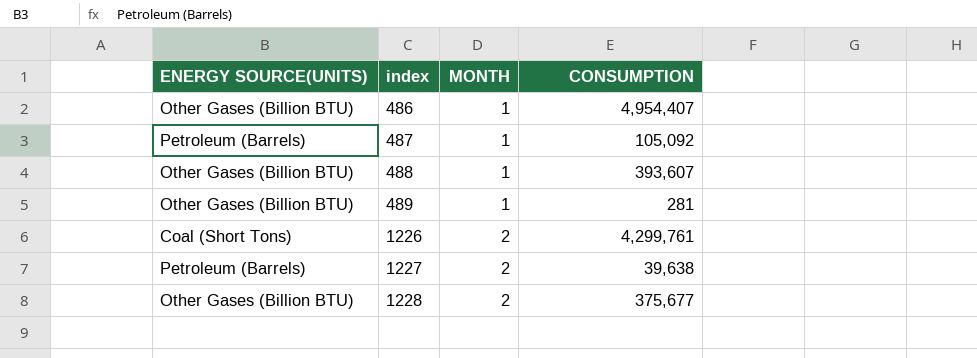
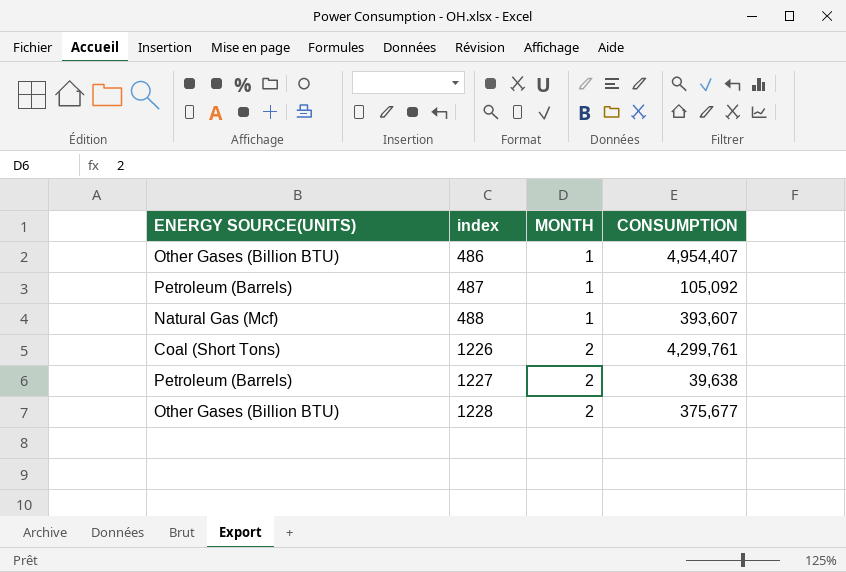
row 489: Other Gases (Billion BTU) | 1 | 281 -> none
488 | ENERGY SOURCE(UNITS): Other Gases (Billion BTU) -> Natural Gas (Mcf)

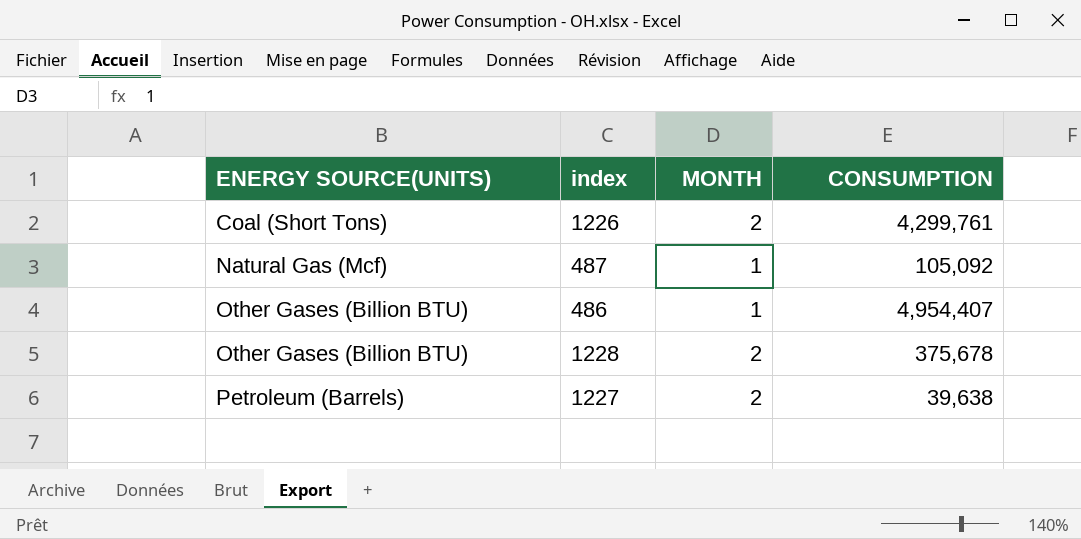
row order: index ascending -> ENERGY SOURCE(UNITS) ascending
row 488: Natural Gas (Mcf) | 1 | 393,607 -> none
487 | ENERGY SOURCE(UNITS): Petroleum (Barrels) -> Natural Gas (Mcf)
1228 | CONSUMPTION: 375,677 -> 375,678

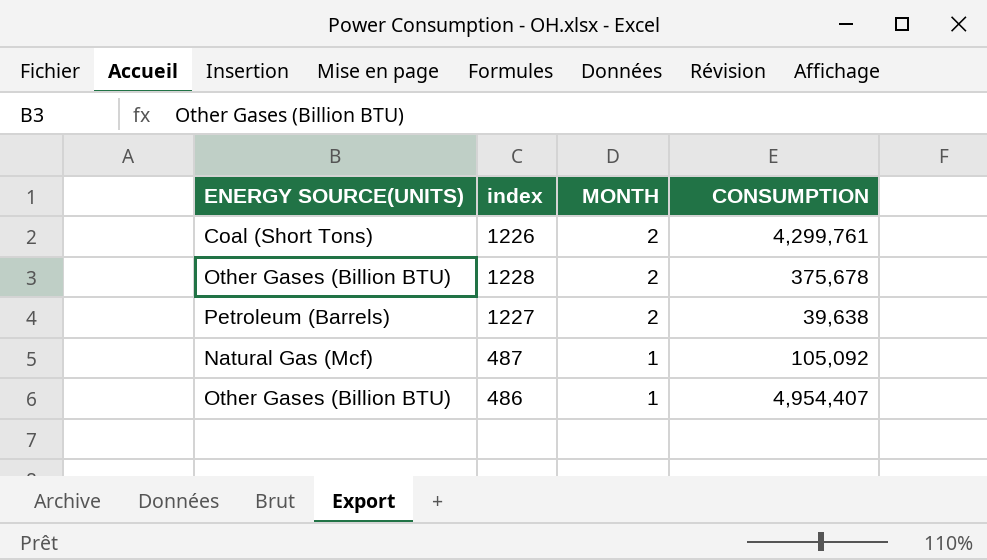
row order: ENERGY SOURCE(UNITS) ascending -> MONTH descending

